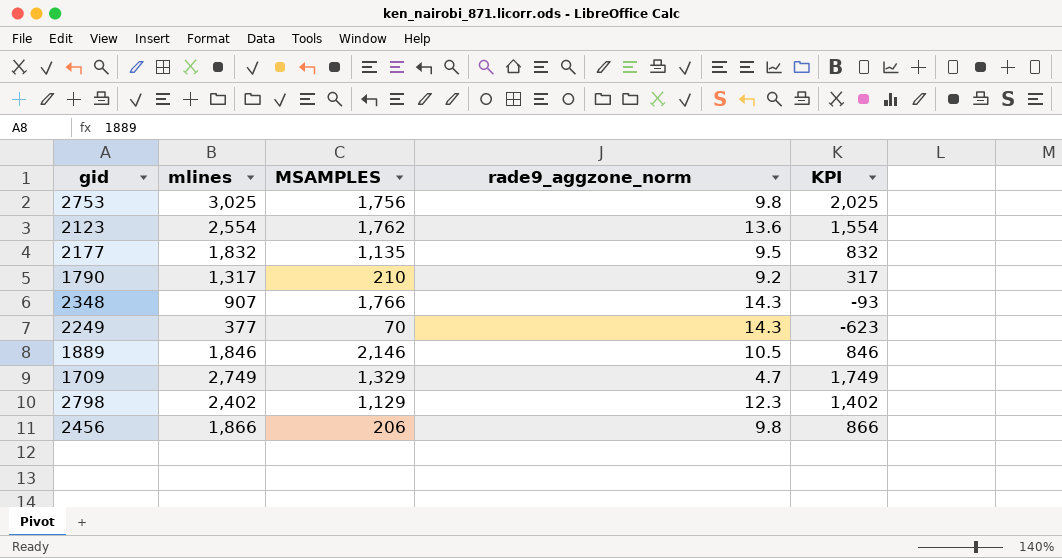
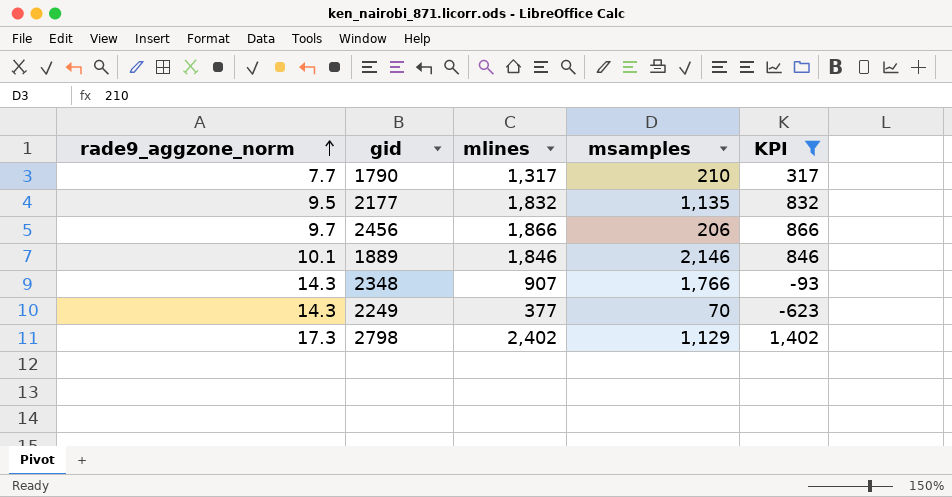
filter: none -> KPI <= 1,402
row order: none -> rade9_aggzone_norm ascending
column rade9_aggzone_norm | position: 4 -> 1
column name: MSAMPLES -> msamples
1790 | rade9_aggzone_norm: 9.2 -> 7.7
2456 | rade9_aggzone_norm: 9.8 -> 9.7
1889 | rade9_aggzone_norm: 10.5 -> 10.1
2798 | rade9_aggzone_norm: 12.3 -> 17.3

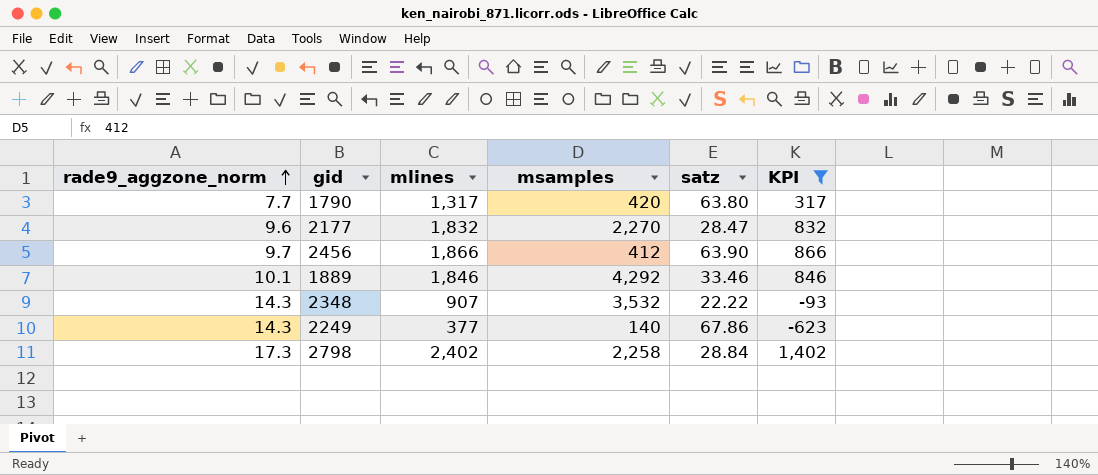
column satz | position: none -> 5
1790 | msamples: 210 -> 420
2177 | rade9_aggzone_norm: 9.5 -> 9.6
2177 | msamples: 1,135 -> 2,270
2456 | msamples: 206 -> 412
1889 | msamples: 2,146 -> 4,292
2348 | msamples: 1,766 -> 3,532
2249 | msamples: 70 -> 140
2798 | msamples: 1,129 -> 2,258

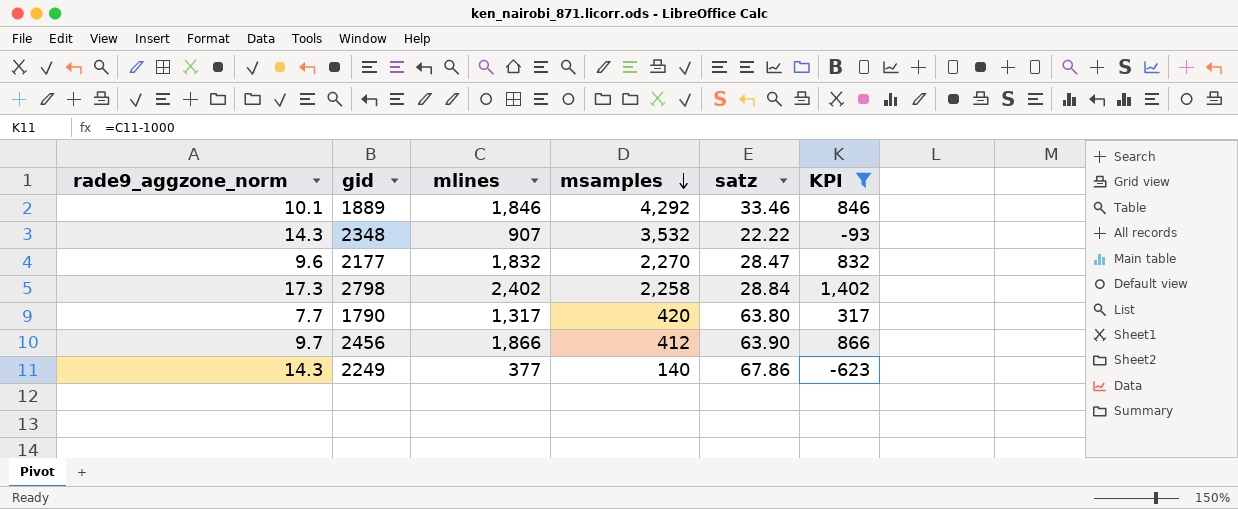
row order: rade9_aggzone_norm ascending -> msamples descending

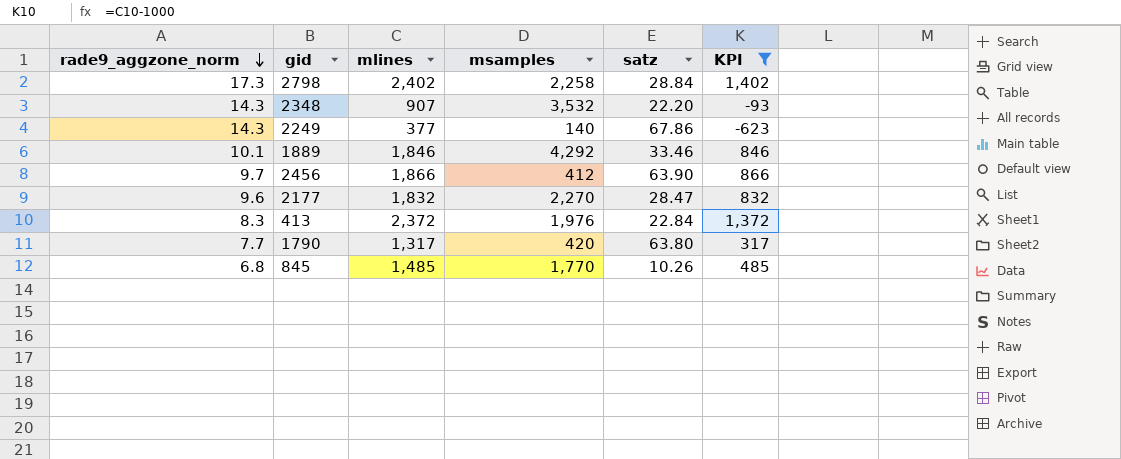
row order: msamples descending -> rade9_aggzone_norm descending
2348 | satz: 22.22 -> 22.20
row 413: none -> 8.3 | 2,372 | 1,976 | 22.84 | 1,372
row 845: none -> 6.8 | 1,485 | 1,770 | 10.26 | 485

